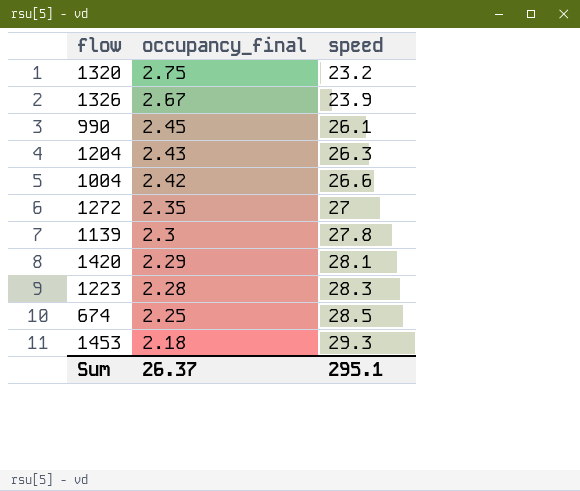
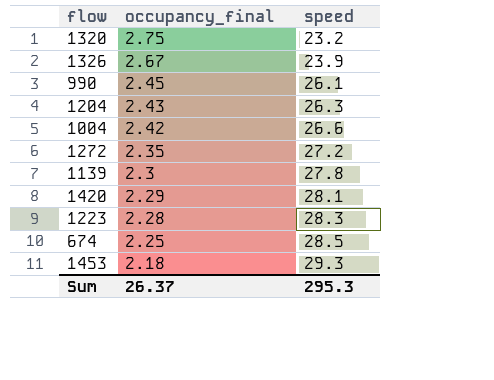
1272 | speed: 27 -> 27.2
Sum | speed: 295.1 -> 295.3

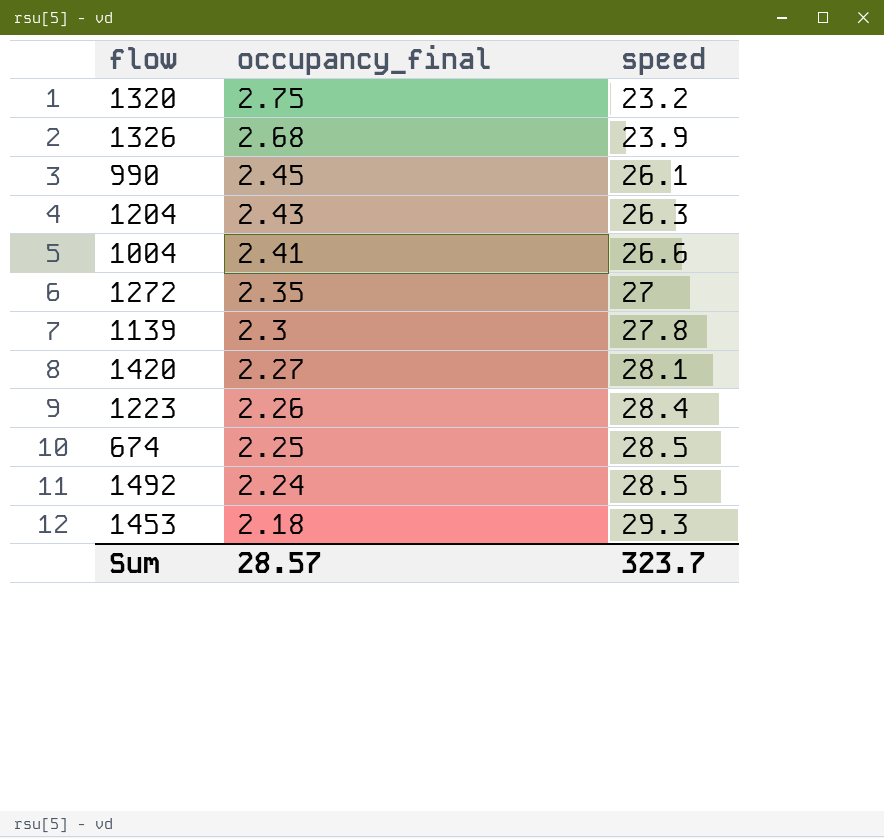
1326 | occupancy_final: 2.67 -> 2.68
1004 | occupancy_final: 2.42 -> 2.41
1272 | speed: 27.2 -> 27
1420 | occupancy_final: 2.29 -> 2.27
1223 | occupancy_final: 2.28 -> 2.26
1223 | speed: 28.3 -> 28.4
row 1492: none -> 2.24 | 28.5
Sum | occupancy_final: 26.37 -> 28.57
Sum | speed: 295.3 -> 323.7

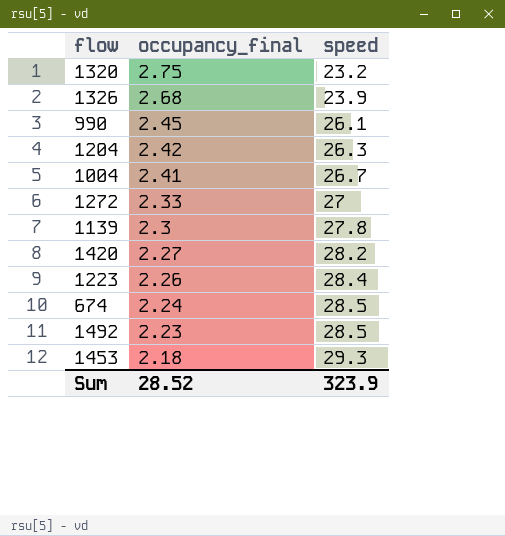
1204 | occupancy_final: 2.43 -> 2.42
1004 | speed: 26.6 -> 26.7
1272 | occupancy_final: 2.35 -> 2.33
1420 | speed: 28.1 -> 28.2
674 | occupancy_final: 2.25 -> 2.24
1492 | occupancy_final: 2.24 -> 2.23
Sum | occupancy_final: 28.57 -> 28.52
Sum | speed: 323.7 -> 323.9

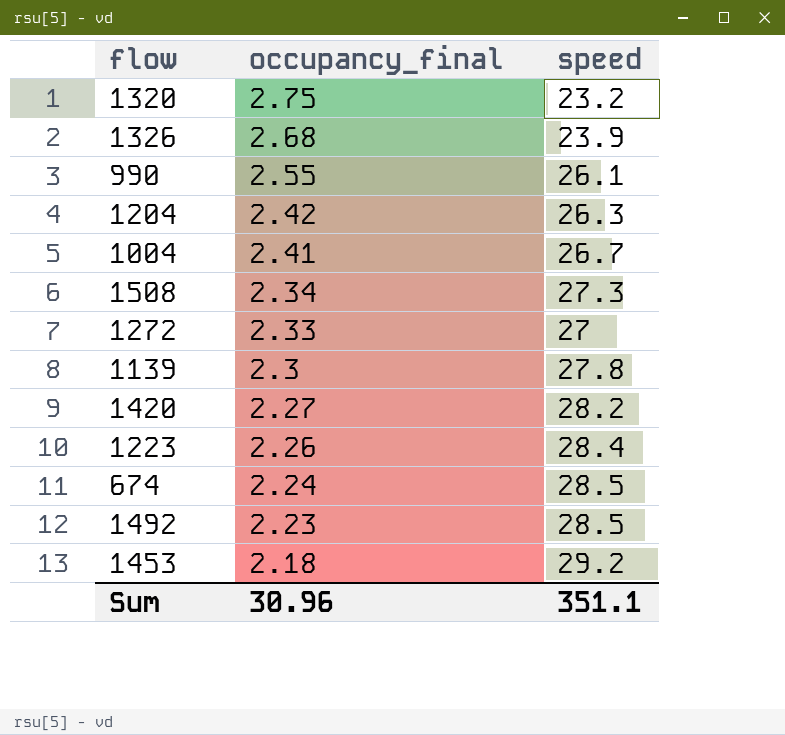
990 | occupancy_final: 2.45 -> 2.55
row 1508: none -> 2.34 | 27.3
1453 | speed: 29.3 -> 29.2
Sum | occupancy_final: 28.52 -> 30.96
Sum | speed: 323.9 -> 351.1

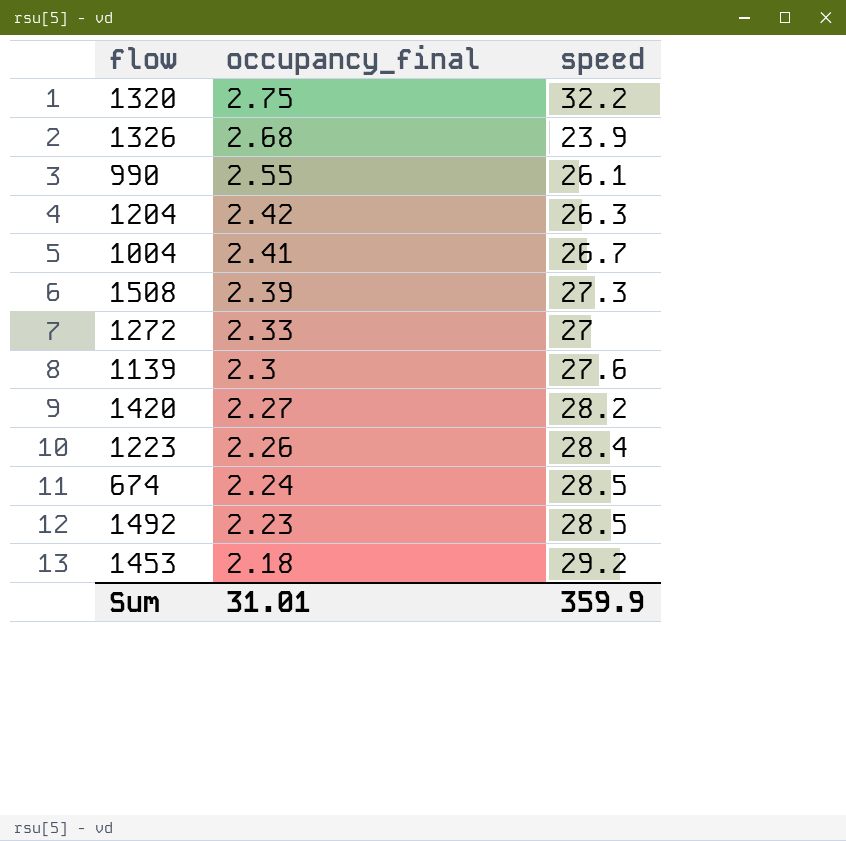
1320 | speed: 23.2 -> 32.2
1508 | occupancy_final: 2.34 -> 2.39
1139 | speed: 27.8 -> 27.6
Sum | occupancy_final: 30.96 -> 31.01
Sum | speed: 351.1 -> 359.9

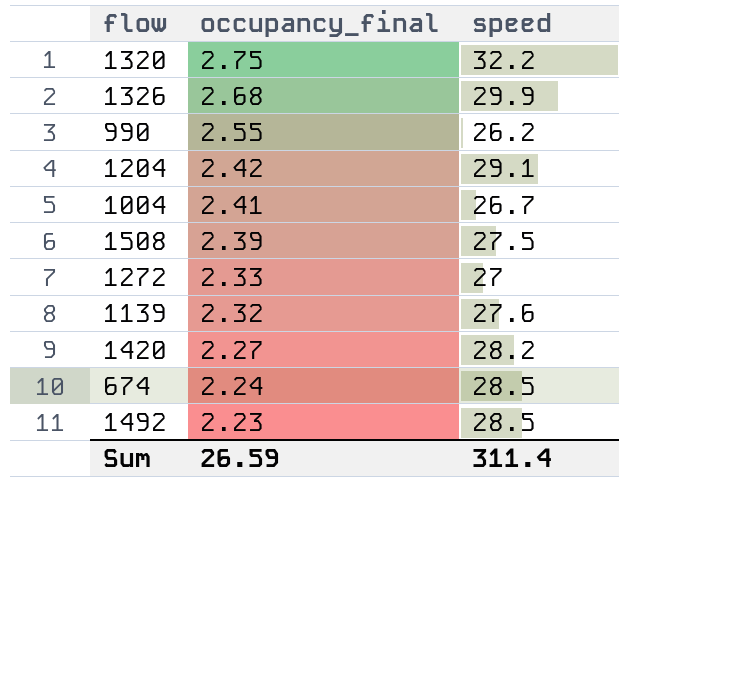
row 1223: 2.26 | 28.4 -> none
row 1453: 2.18 | 29.2 -> none
1326 | speed: 23.9 -> 29.9
990 | speed: 26.1 -> 26.2
1204 | speed: 26.3 -> 29.1
1508 | speed: 27.3 -> 27.5
1139 | occupancy_final: 2.3 -> 2.32
Sum | occupancy_final: 31.01 -> 26.59
Sum | speed: 359.9 -> 311.4

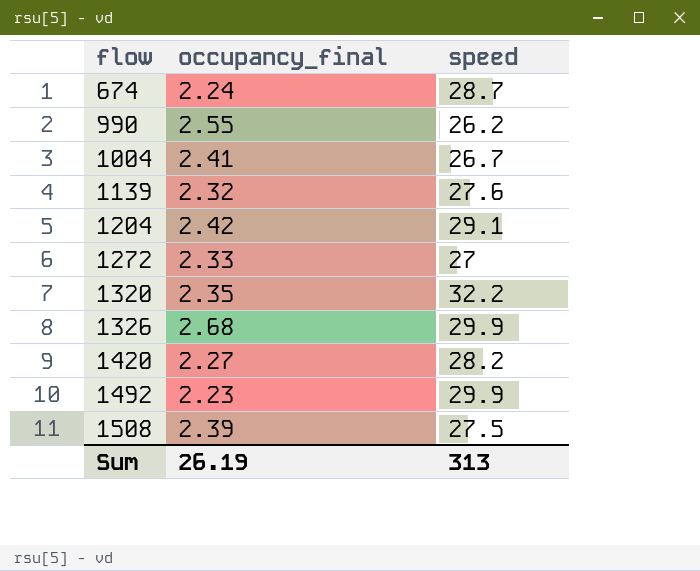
row order: occupancy_final descending -> flow ascending
674 | speed: 28.5 -> 28.7
1320 | occupancy_final: 2.75 -> 2.35
1492 | speed: 28.5 -> 29.9
Sum | occupancy_final: 26.59 -> 26.19
Sum | speed: 311.4 -> 313

